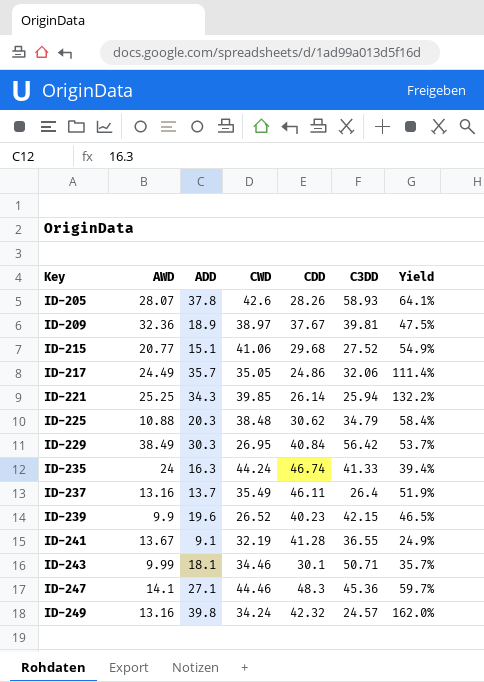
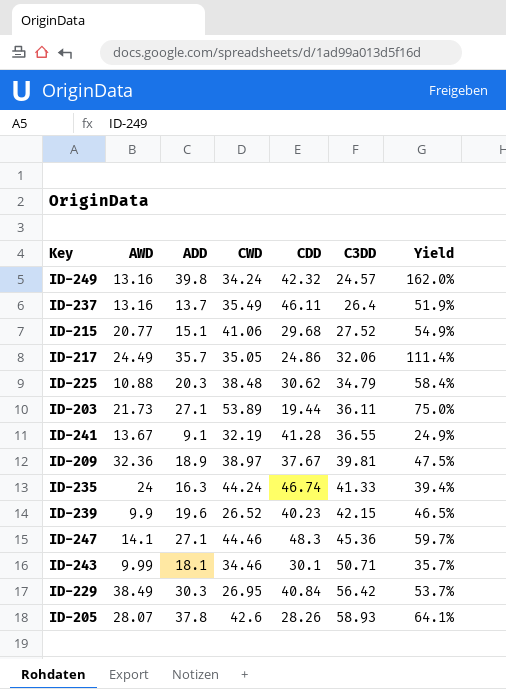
row order: Key ascending -> C3DD ascending
row ID-221: 25.25 | 34.3 | 39.85 | 26.14 | 25.94 | 132.2% -> none
row ID-203: none -> 21.73 | 27.1 | 53.89 | 19.44 | 36.11 | 75.0%

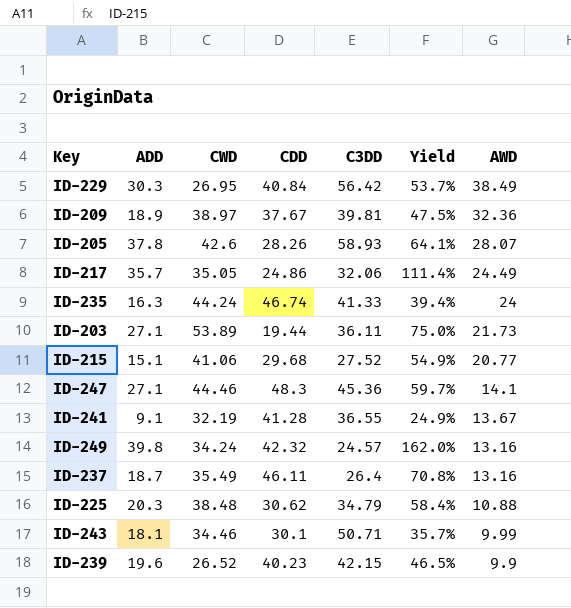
row order: C3DD ascending -> AWD descending
column AWD | position: 2 -> 7
ID-237 | ADD: 13.7 -> 18.7
ID-237 | Yield: 51.9% -> 70.8%

